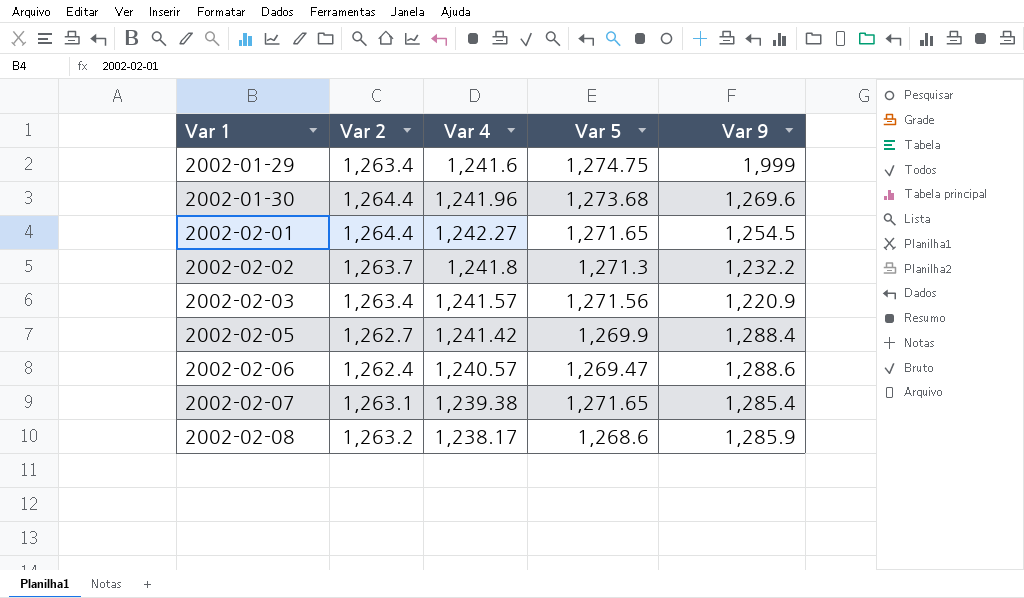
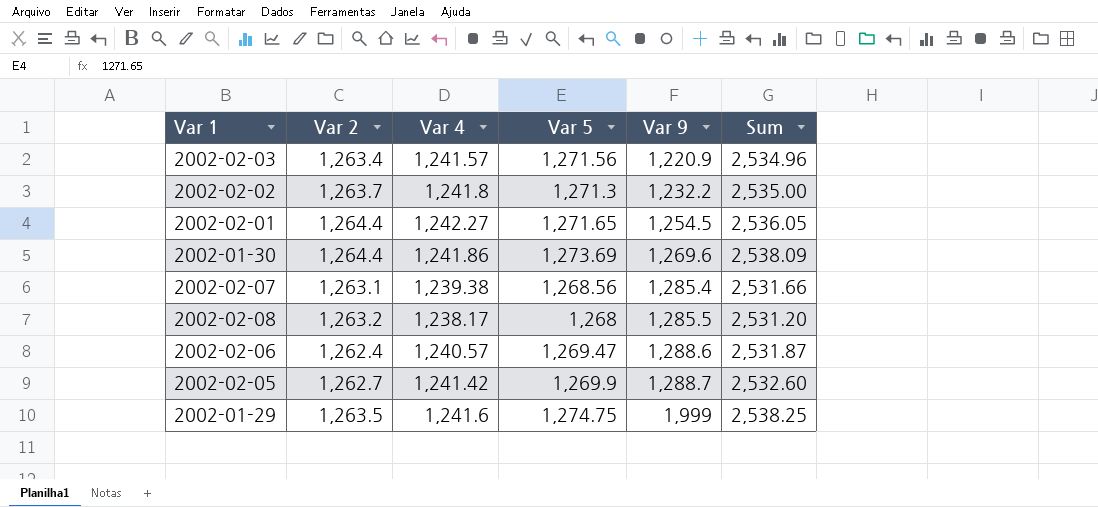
row order: Var 1 ascending -> Var 9 ascending
column Sum | formula: none -> [Var 2] + [Var 5]
2002-01-30 | Var 4: 1,241.96 -> 1,241.86
2002-01-30 | Var 5: 1,273.68 -> 1,273.69
2002-02-07 | Var 5: 1,271.65 -> 1,268.56
2002-02-08 | Var 5: 1,268.6 -> 1,268
2002-02-08 | Var 9: 1,285.9 -> 1,285.5
2002-02-05 | Var 9: 1,288.4 -> 1,288.7
2002-01-29 | Var 2: 1,263.4 -> 1,263.5

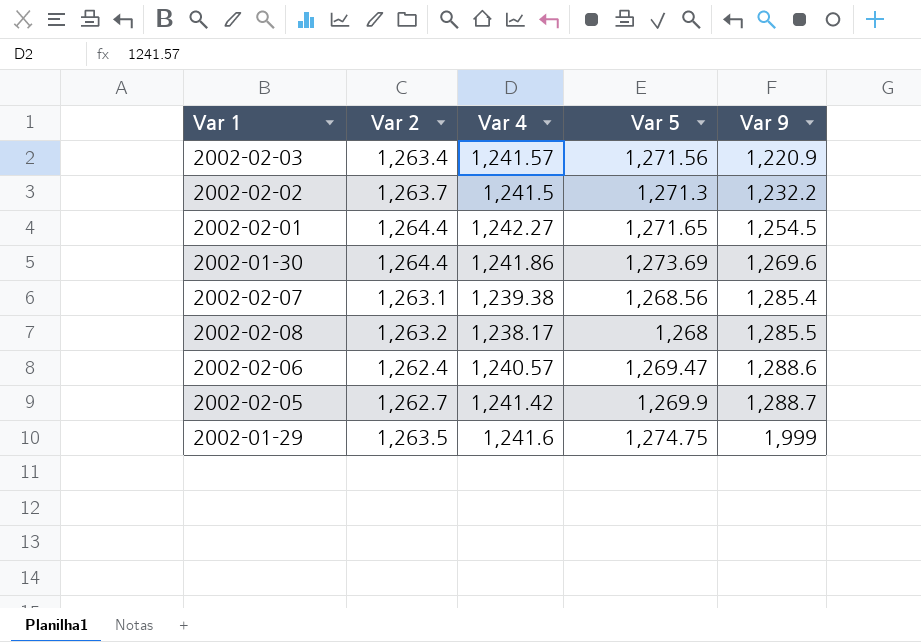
column Sum | formula: [Var 2] + [Var 5] -> none
2002-02-02 | Var 4: 1,241.8 -> 1,241.5

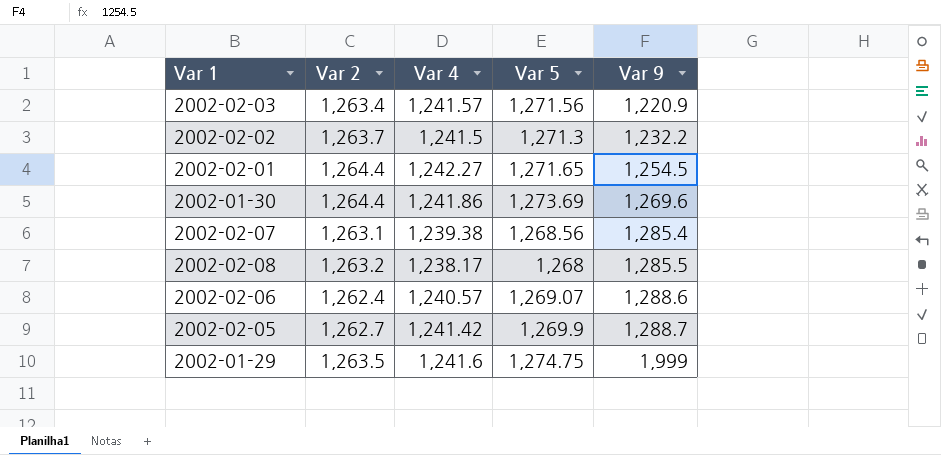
2002-02-06 | Var 5: 1,269.47 -> 1,269.07

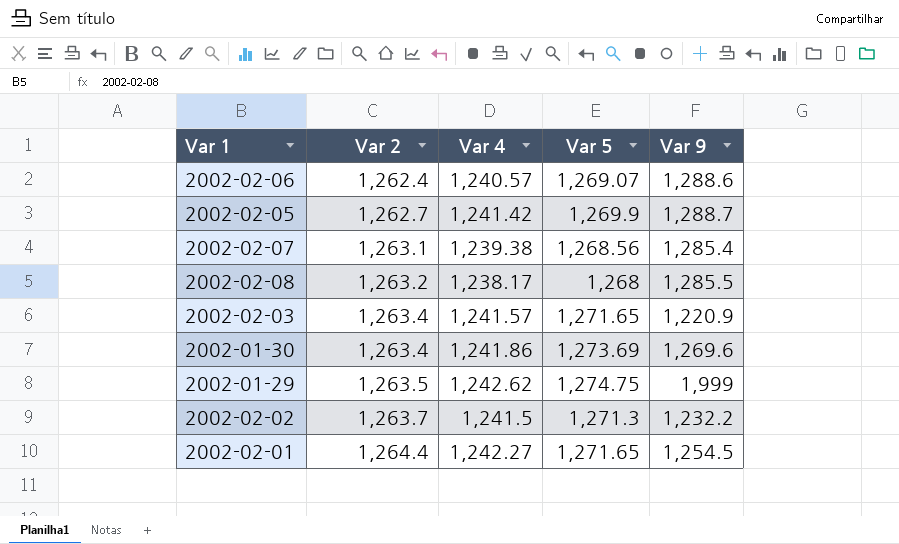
row order: Var 9 ascending -> Var 2 ascending
2002-02-03 | Var 5: 1,271.56 -> 1,271.65
2002-01-30 | Var 2: 1,264.4 -> 1,263.4
2002-01-29 | Var 4: 1,241.6 -> 1,242.62

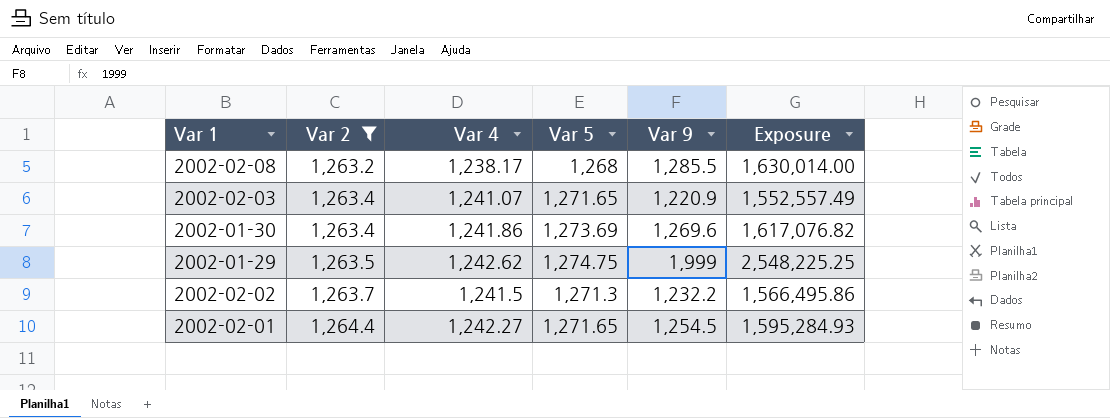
filter: none -> Var 2 >= 1,263.2
column Exposure | formula: none -> [Var 5] * [Var 9]
2002-02-03 | Var 4: 1,241.57 -> 1,241.07

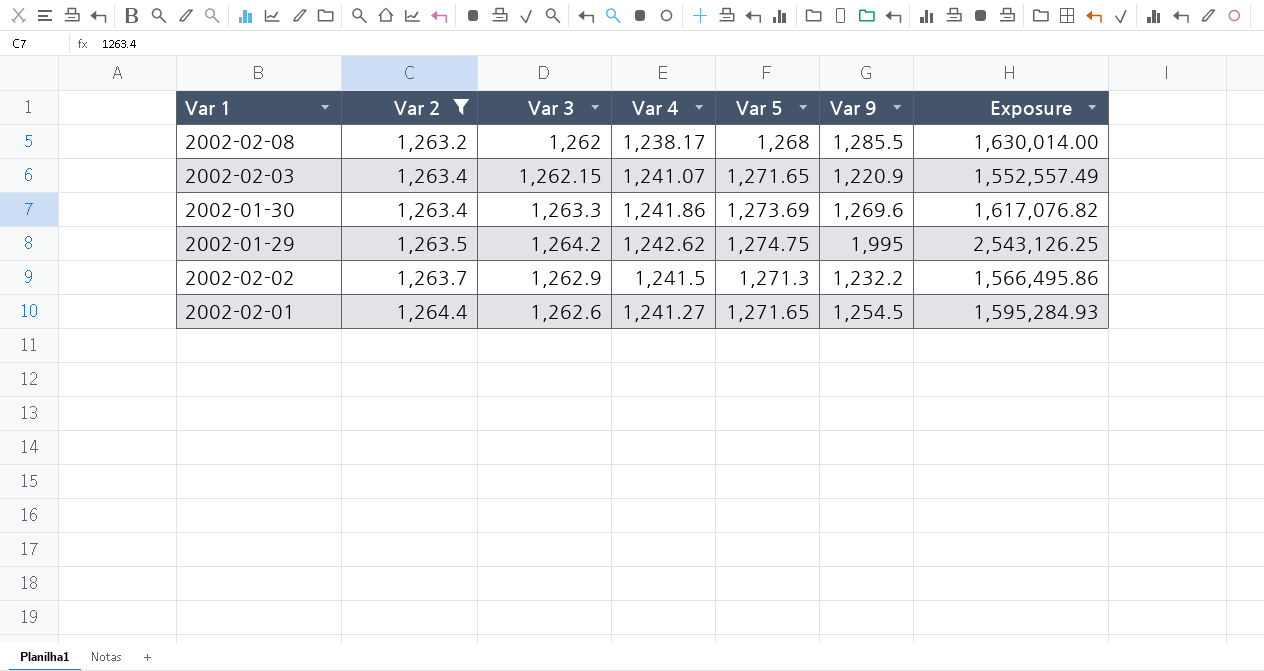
column Var 3 | position: none -> 3
2002-01-29 | Var 9: 1,999 -> 1,995
2002-01-29 | Exposure: 2,548,225.25 -> 2,543,126.25
2002-02-01 | Var 4: 1,242.27 -> 1,241.27

